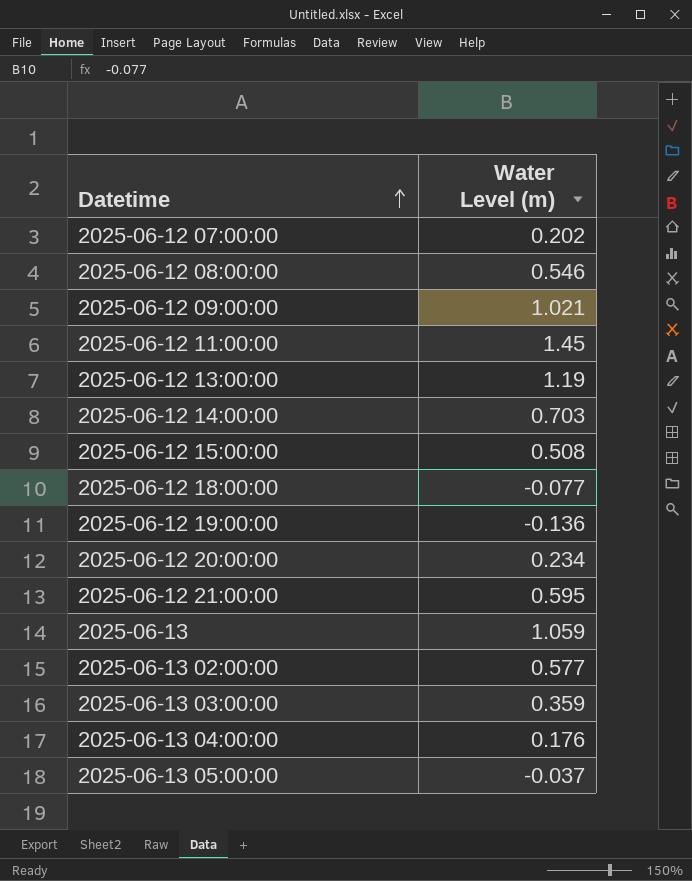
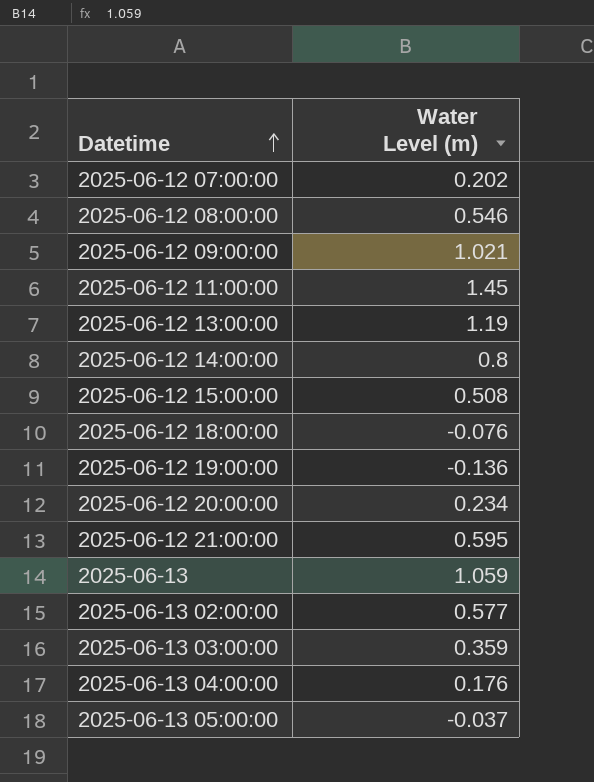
2025-06-12 14:00:00 | Water Level (m): 0.703 -> 0.8
2025-06-12 18:00:00 | Water Level (m): -0.077 -> -0.076

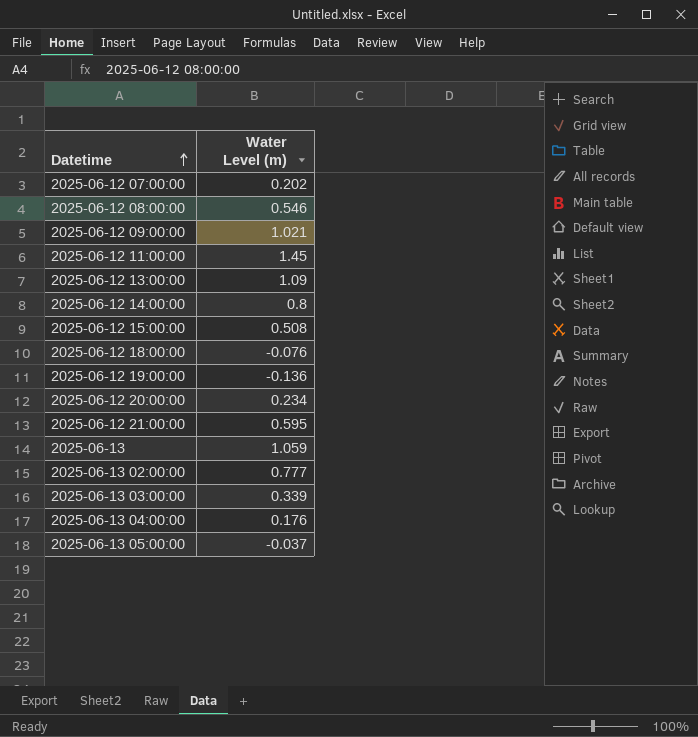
2025-06-12 13:00:00 | Water Level (m): 1.19 -> 1.09
2025-06-13 02:00:00 | Water Level (m): 0.577 -> 0.777
2025-06-13 03:00:00 | Water Level (m): 0.359 -> 0.339

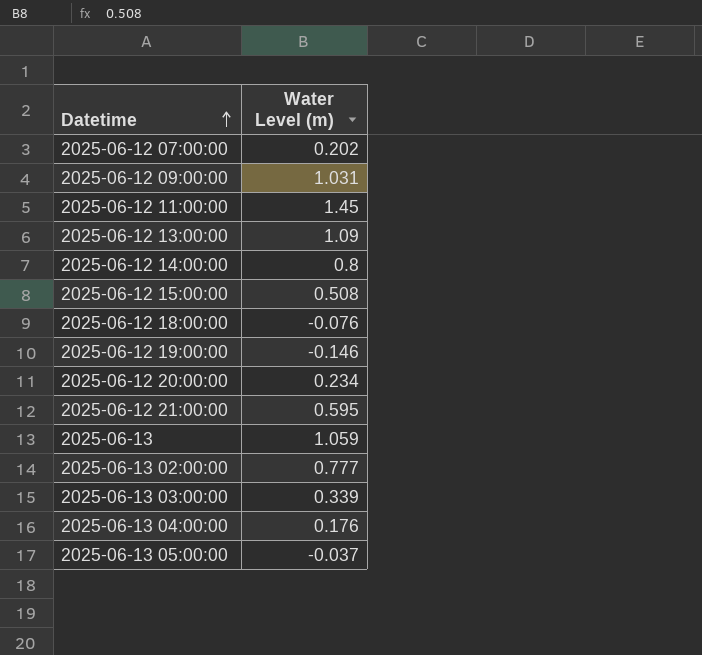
row 2025-06-12 08:00:00: 0.546 -> none
2025-06-12 09:00:00 | Water Level (m): 1.021 -> 1.031
2025-06-12 19:00:00 | Water Level (m): -0.136 -> -0.146

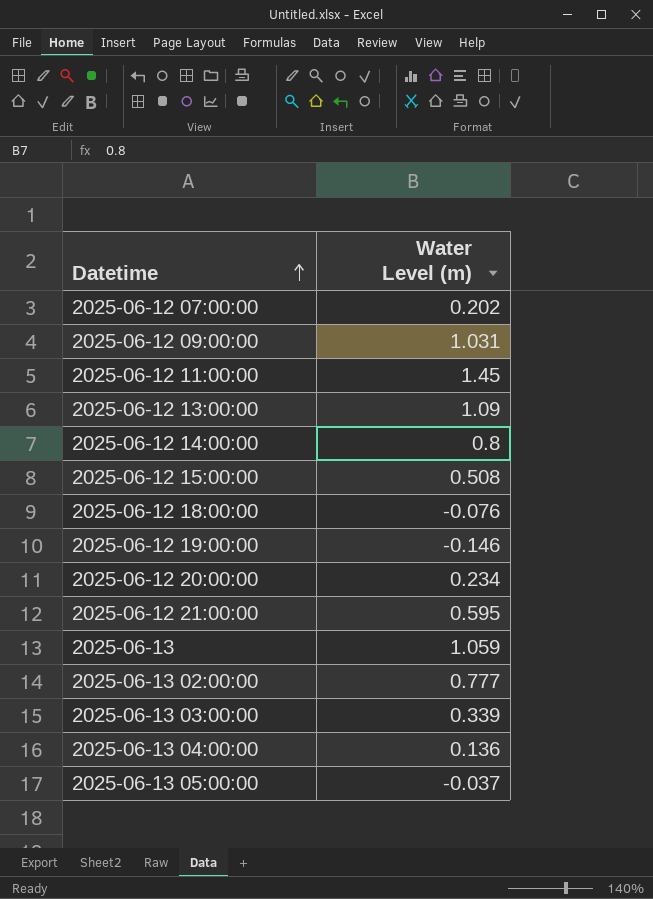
2025-06-13 04:00:00 | Water Level (m): 0.176 -> 0.136

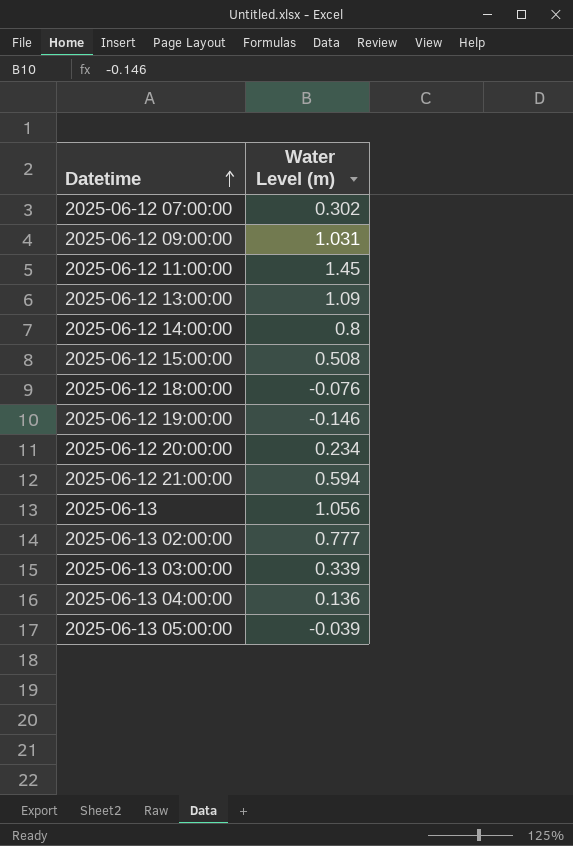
2025-06-12 07:00:00 | Water Level (m): 0.202 -> 0.302
2025-06-12 21:00:00 | Water Level (m): 0.595 -> 0.594
2025-06-13 | Water Level (m): 1.059 -> 1.056
2025-06-13 05:00:00 | Water Level (m): -0.037 -> -0.039

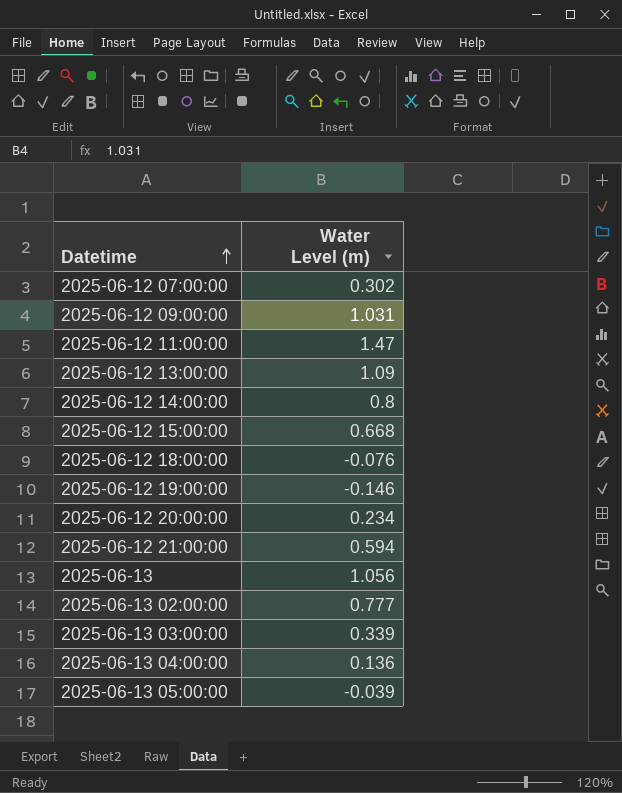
2025-06-12 11:00:00 | Water Level (m): 1.45 -> 1.47
2025-06-12 15:00:00 | Water Level (m): 0.508 -> 0.668

